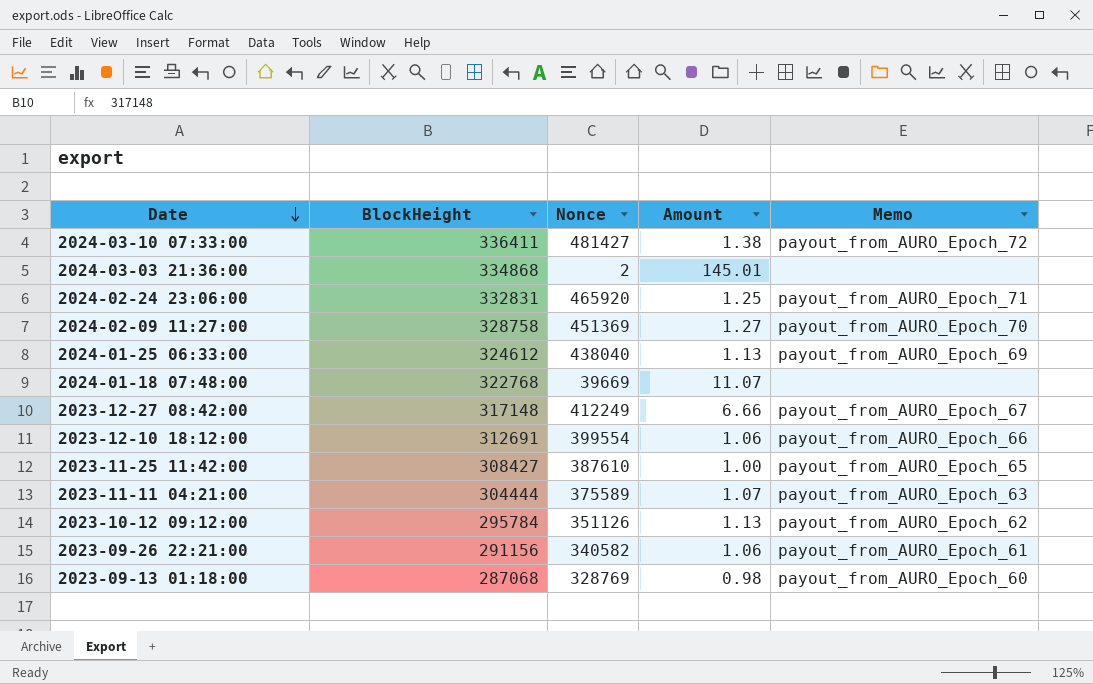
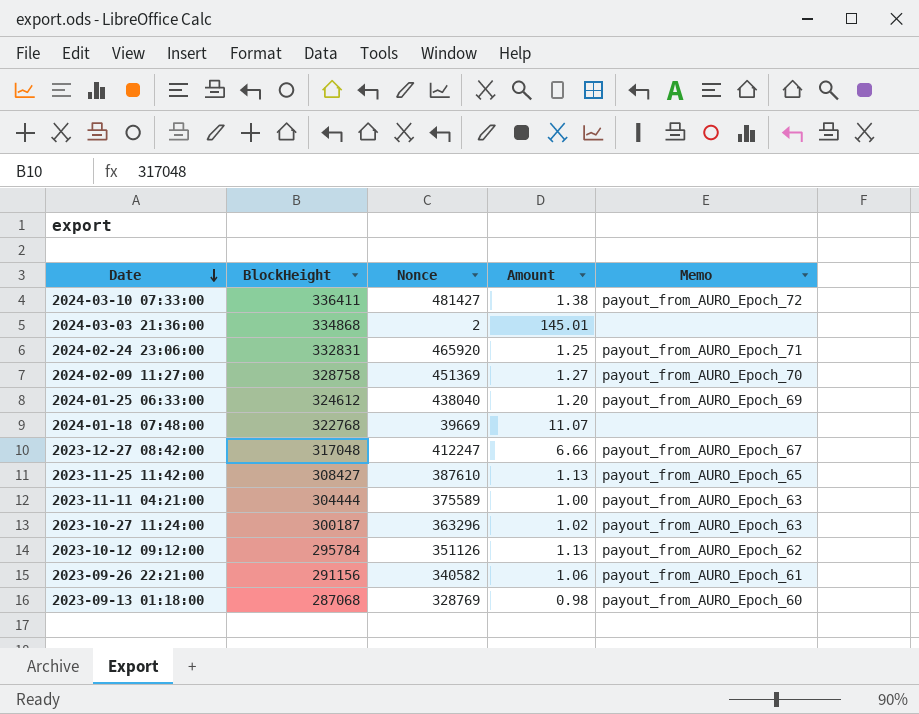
row 2023-12-10 18:12:00: 312691 | 399554 | 1.06 | payout_from_AURO_Epoch_66 -> none
2024-01-25 06:33:00 | Amount: 1.13 -> 1.20
2023-12-27 08:42:00 | BlockHeight: 317148 -> 317048
2023-12-27 08:42:00 | Nonce: 412249 -> 412247
2023-11-25 11:42:00 | Amount: 1.00 -> 1.13
2023-11-11 04:21:00 | Amount: 1.07 -> 1.00
row 2023-10-27 11:24:00: none -> 300187 | 363296 | 1.02 | payout_from_AURO_Epoch_63

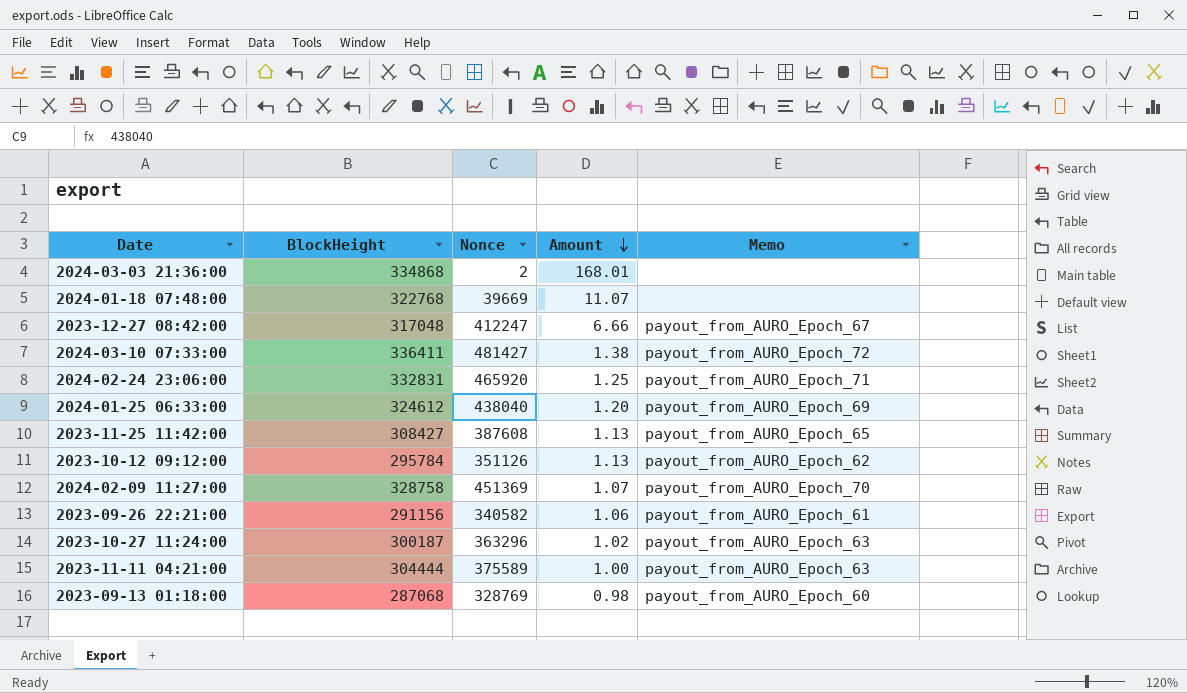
row order: Date descending -> Amount descending
2024-03-03 21:36:00 | Amount: 145.01 -> 168.01
2023-11-25 11:42:00 | Nonce: 387610 -> 387608
2024-02-09 11:27:00 | Amount: 1.27 -> 1.07

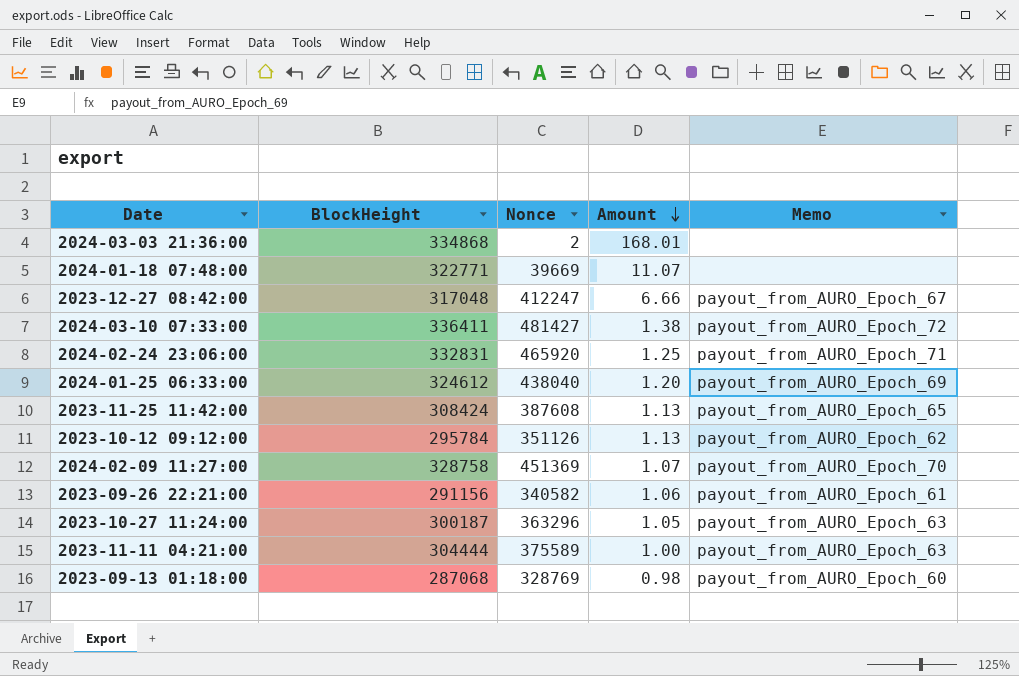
2024-01-18 07:48:00 | BlockHeight: 322768 -> 322771
2023-11-25 11:42:00 | BlockHeight: 308427 -> 308424
2023-10-27 11:24:00 | Amount: 1.02 -> 1.05

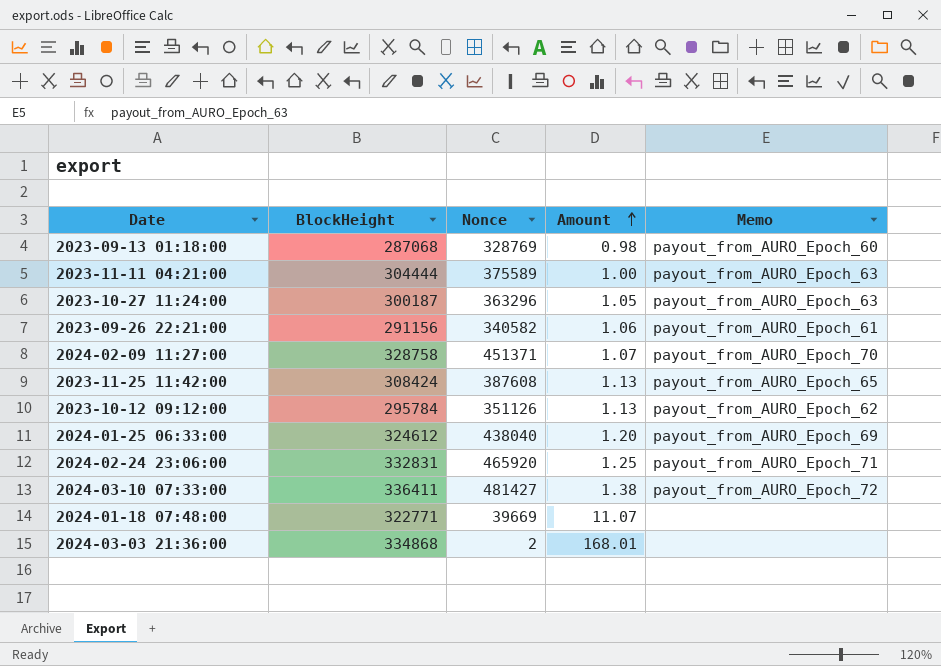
row order: Amount descending -> Amount ascending
row 2023-12-27 08:42:00: 317048 | 412247 | 6.66 | payout_from_AURO_Epoch_67 -> none
2024-02-09 11:27:00 | Nonce: 451369 -> 451371

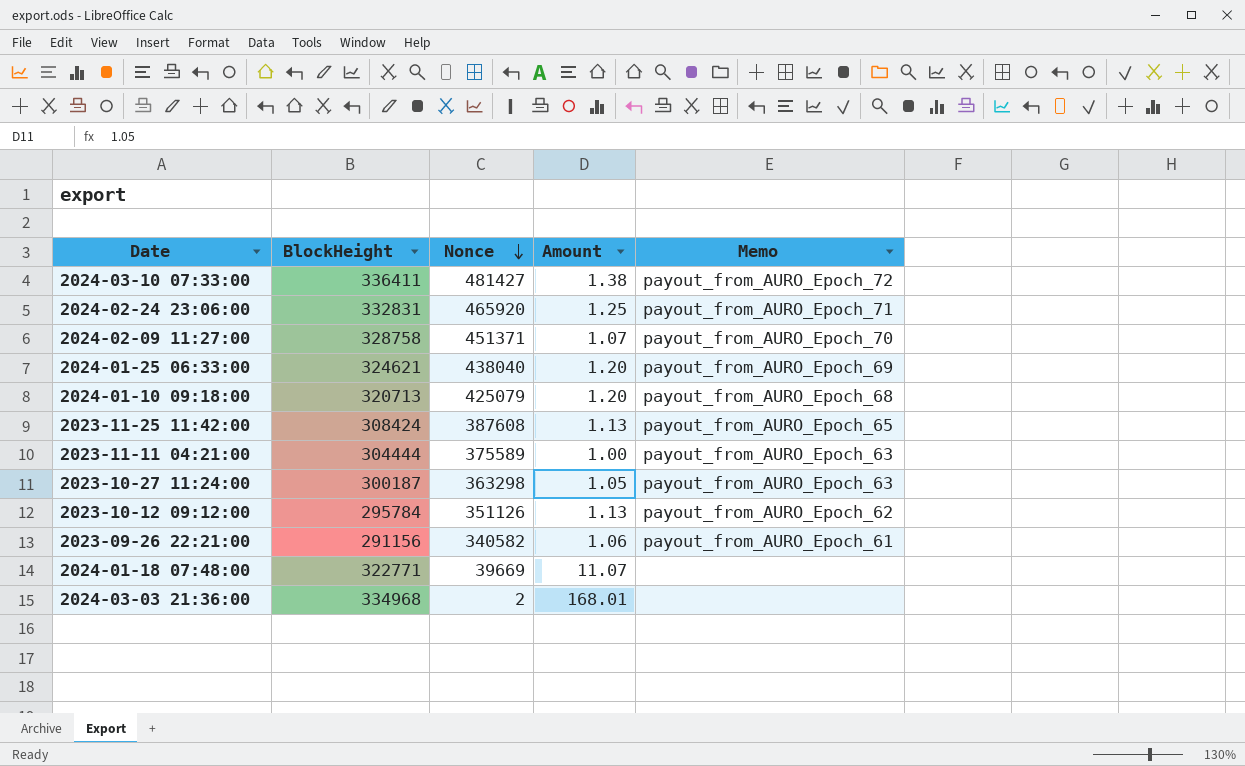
row order: Amount ascending -> Nonce descending
row 2023-09-13 01:18:00: 287068 | 328769 | 0.98 | payout_from_AURO_Epoch_60 -> none
2024-01-25 06:33:00 | BlockHeight: 324612 -> 324621
row 2024-01-10 09:18:00: none -> 320713 | 425079 | 1.20 | payout_from_AURO_Epoch_68
2023-10-27 11:24:00 | Nonce: 363296 -> 363298
2024-03-03 21:36:00 | BlockHeight: 334868 -> 334968

